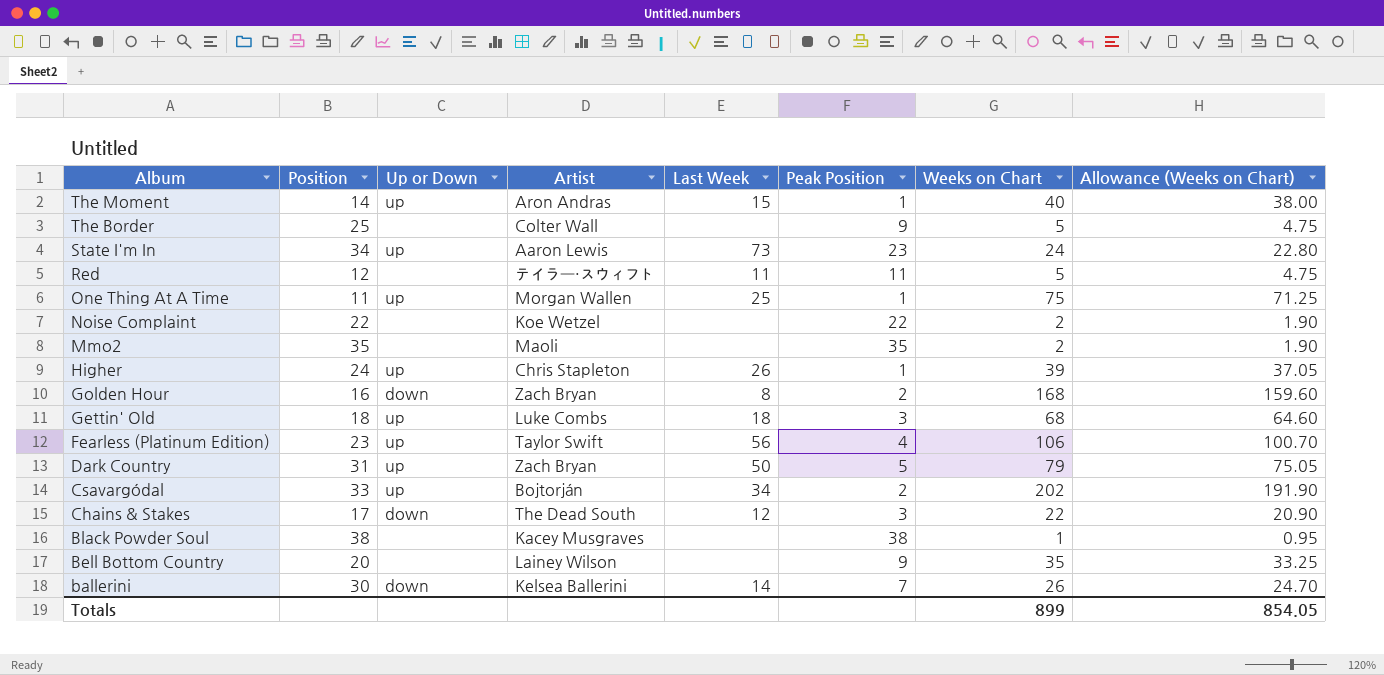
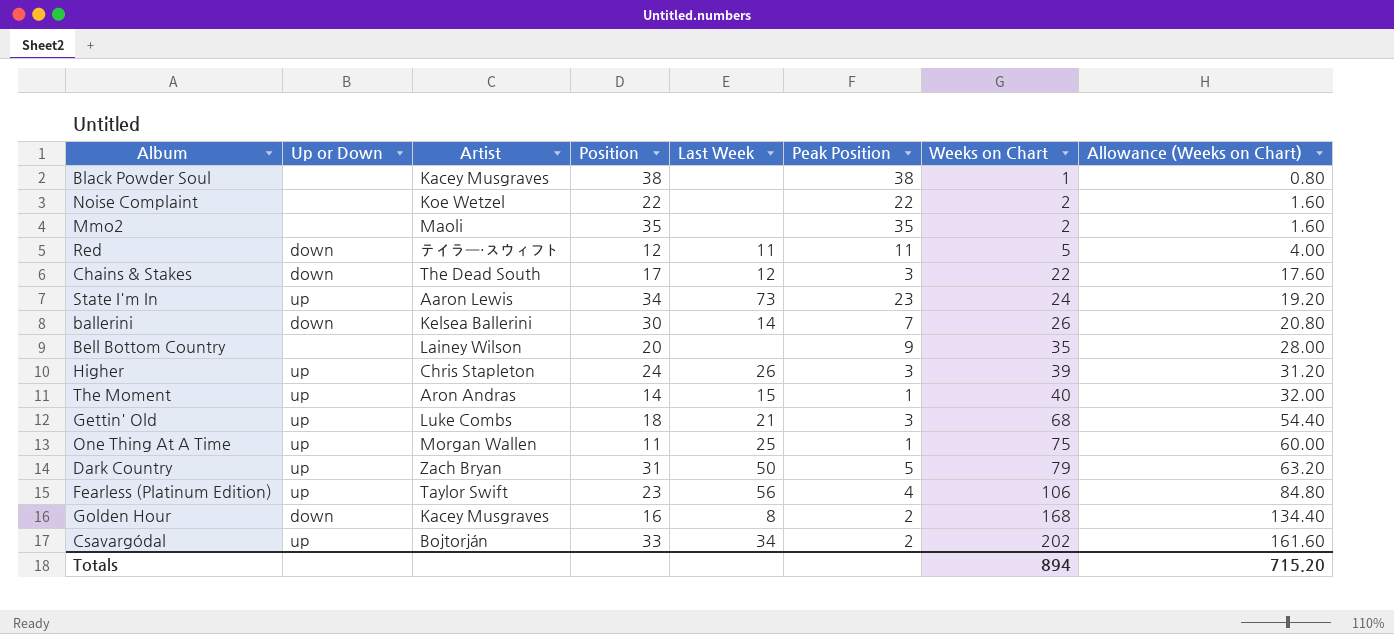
row order: Album descending -> Weeks on Chart ascending
column Position | position: 2 -> 4
column Allowance (Weeks on Chart) | formula: [Weeks on Chart] * 0.95 -> [Weeks on Chart] * 0.8
row The Border: 25 | none | Colter Wall | none | 9 | 5 | 4.75 -> none
Red | Up or Down: none -> down
Higher | Peak Position: 1 -> 3
Gettin' Old | Last Week: 18 -> 21
Golden Hour | Artist: Zach Bryan -> Kacey Musgraves
Totals | Weeks on Chart: 899 -> 894
Totals | Allowance (Weeks on Chart): 854.05 -> 715.20

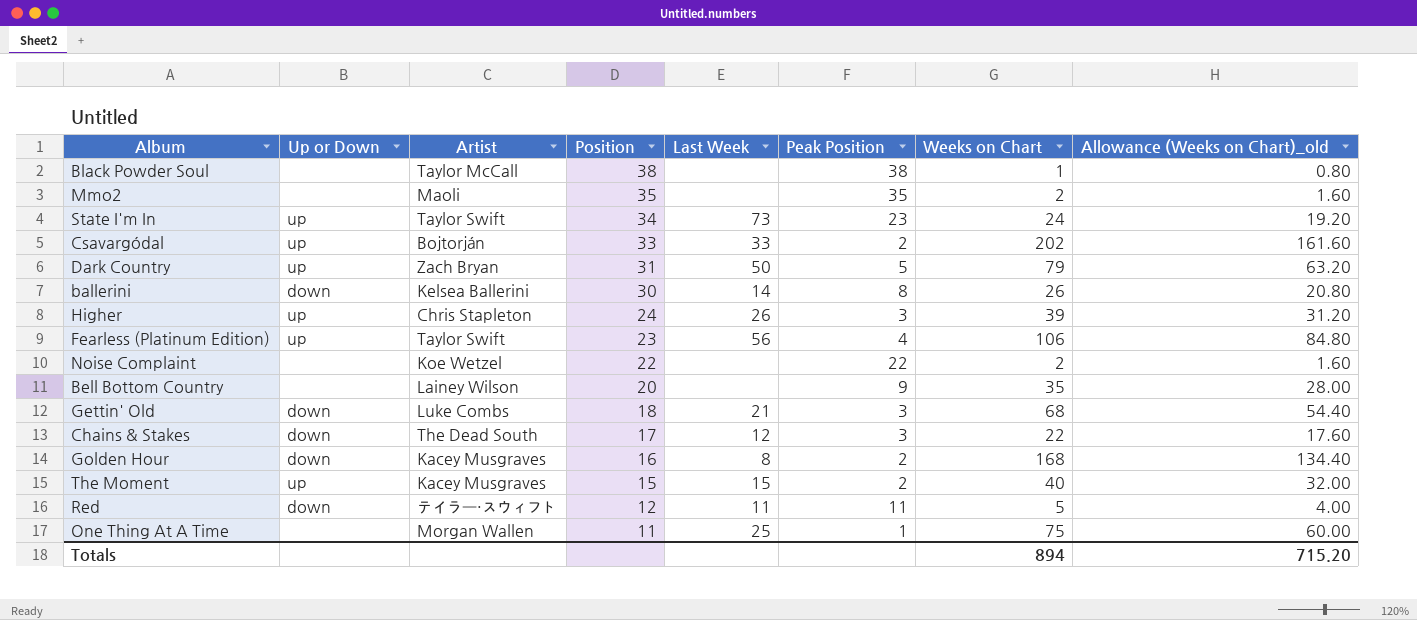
row order: Weeks on Chart ascending -> Position descending
column name: Allowance (Weeks on Chart) -> Allowance (Weeks on Chart)_old
Black Powder Soul | Artist: Kacey Musgraves -> Taylor McCall
State I'm In | Artist: Aaron Lewis -> Taylor Swift
Csavargódal | Last Week: 34 -> 33
ballerini | Peak Position: 7 -> 8
Gettin' Old | Up or Down: up -> down
The Moment | Artist: Aron Andras -> Kacey Musgraves
The Moment | Position: 14 -> 15
The Moment | Peak Position: 1 -> 2
One Thing At A Time | Up or Down: up -> none

